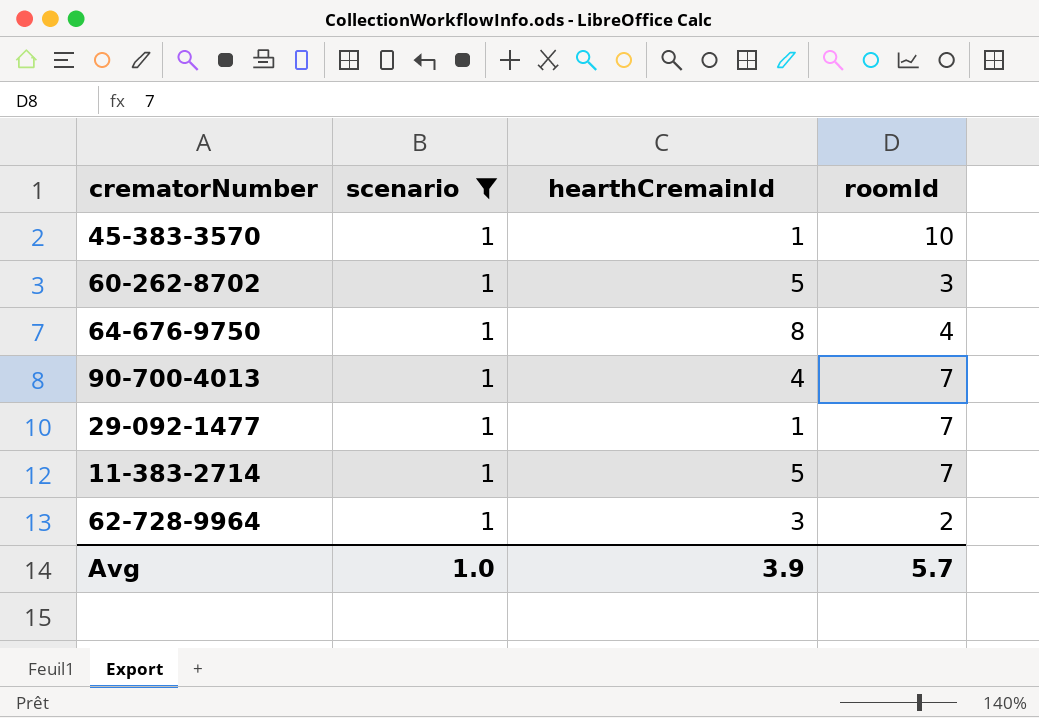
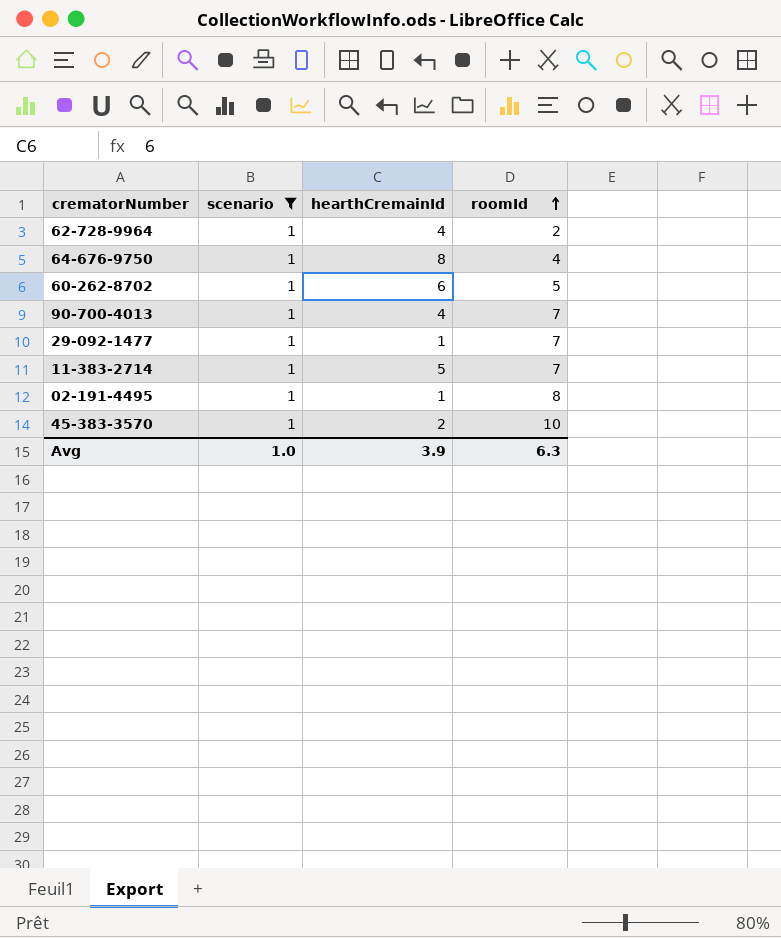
row order: none -> roomId ascending
62-728-9964 | hearthCremainId: 3 -> 4
60-262-8702 | hearthCremainId: 5 -> 6
60-262-8702 | roomId: 3 -> 5
row 02-191-4495: none -> 1 | 1 | 8
45-383-3570 | hearthCremainId: 1 -> 2
Avg | roomId: 5.7 -> 6.3

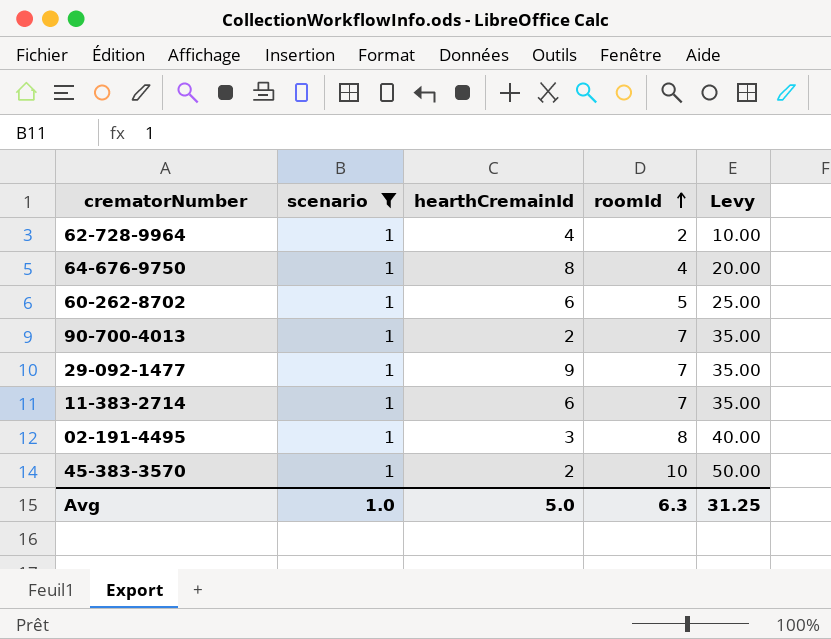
column Levy | formula: none -> [roomId] * 5
90-700-4013 | hearthCremainId: 4 -> 2
29-092-1477 | hearthCremainId: 1 -> 9
11-383-2714 | hearthCremainId: 5 -> 6
02-191-4495 | hearthCremainId: 1 -> 3
Avg | hearthCremainId: 3.9 -> 5.0

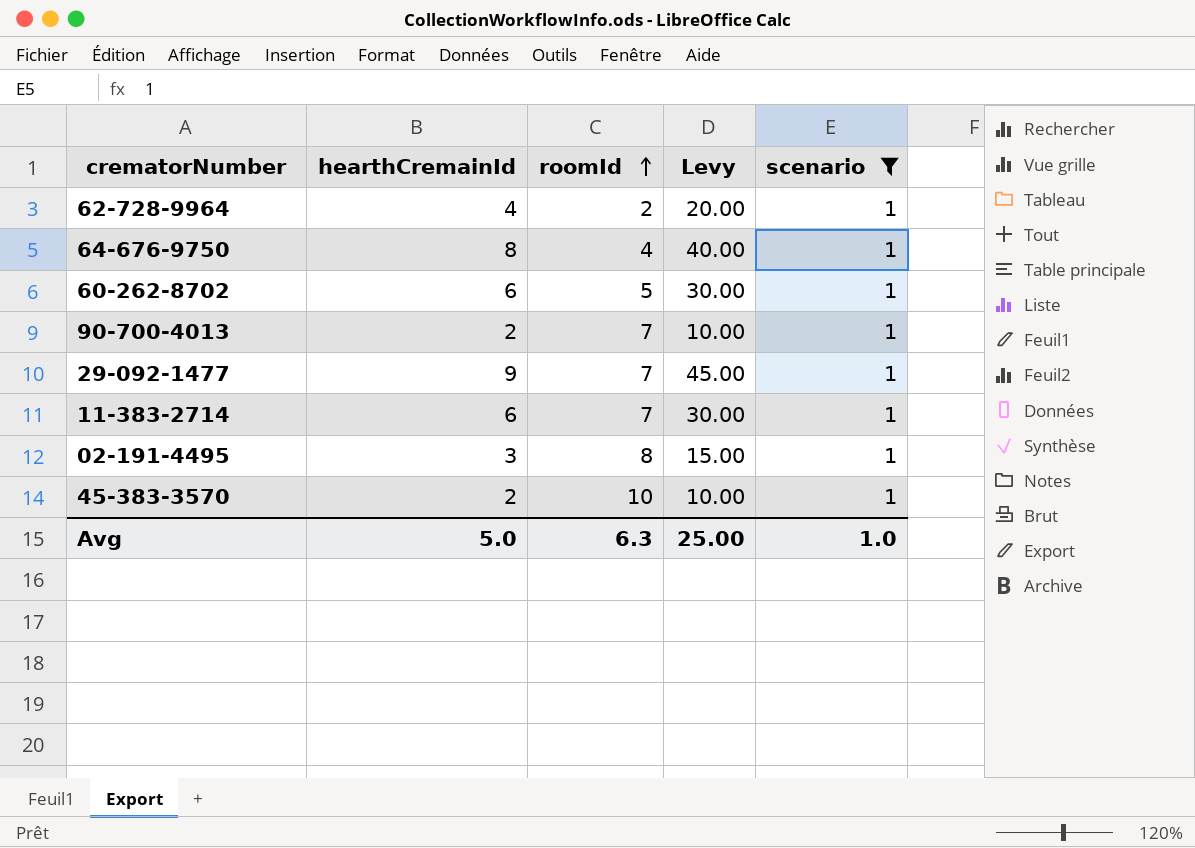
column Levy | formula: [roomId] * 5 -> [hearthCremainId] * 5
column scenario | position: 2 -> 5
Avg | Levy: 31.25 -> 25.00

